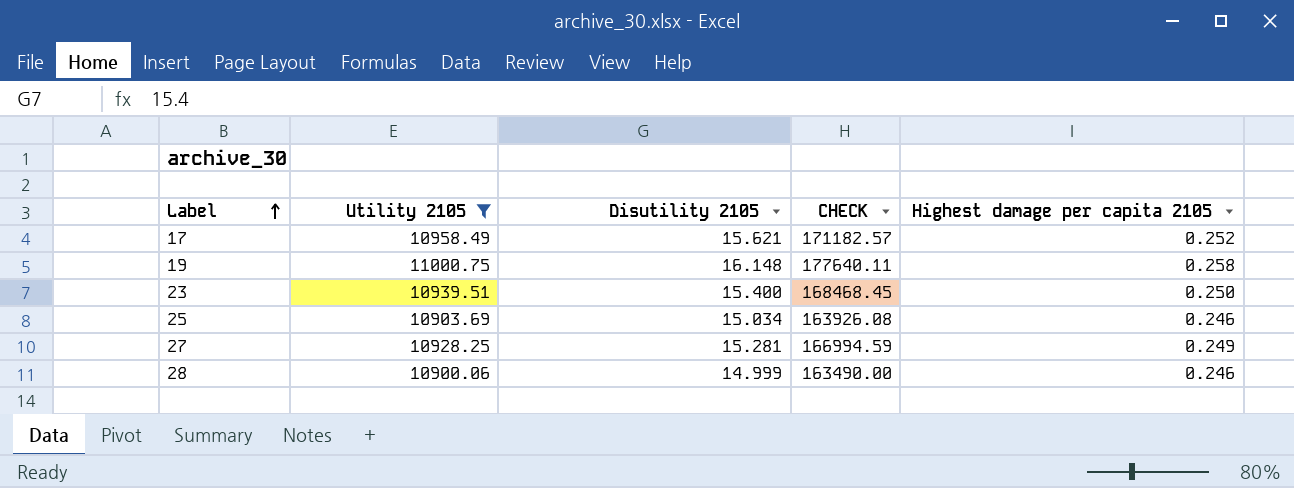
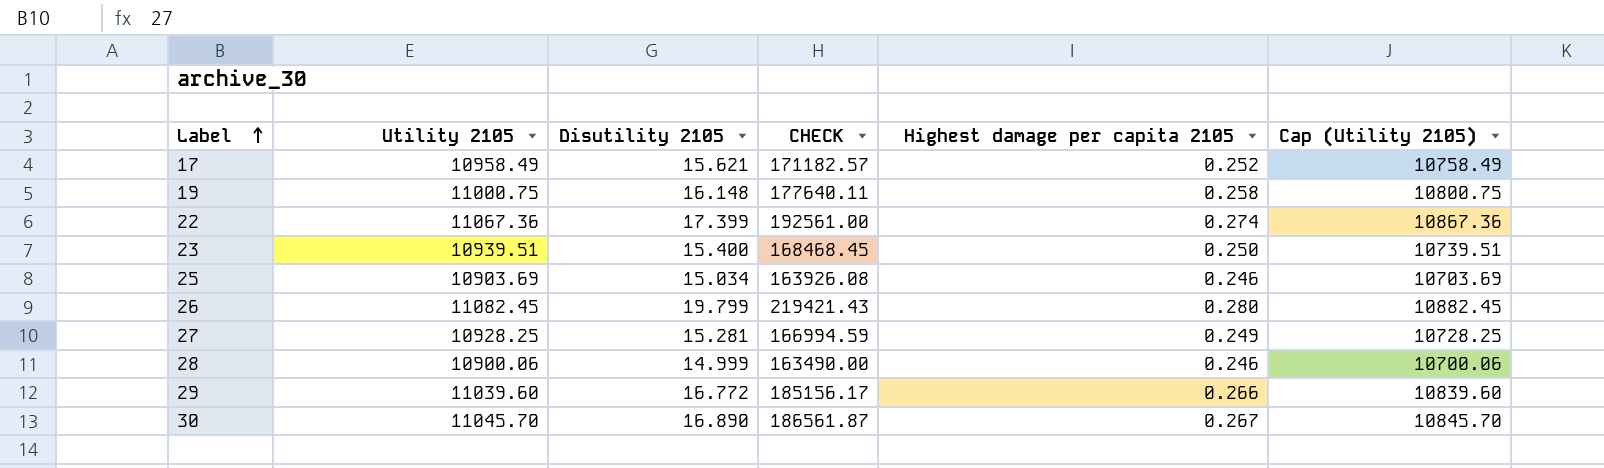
filter: Utility 2105 <= 11000.75 -> none
column Cap (Utility 2105) | formula: none -> [Utility 2105] - 200

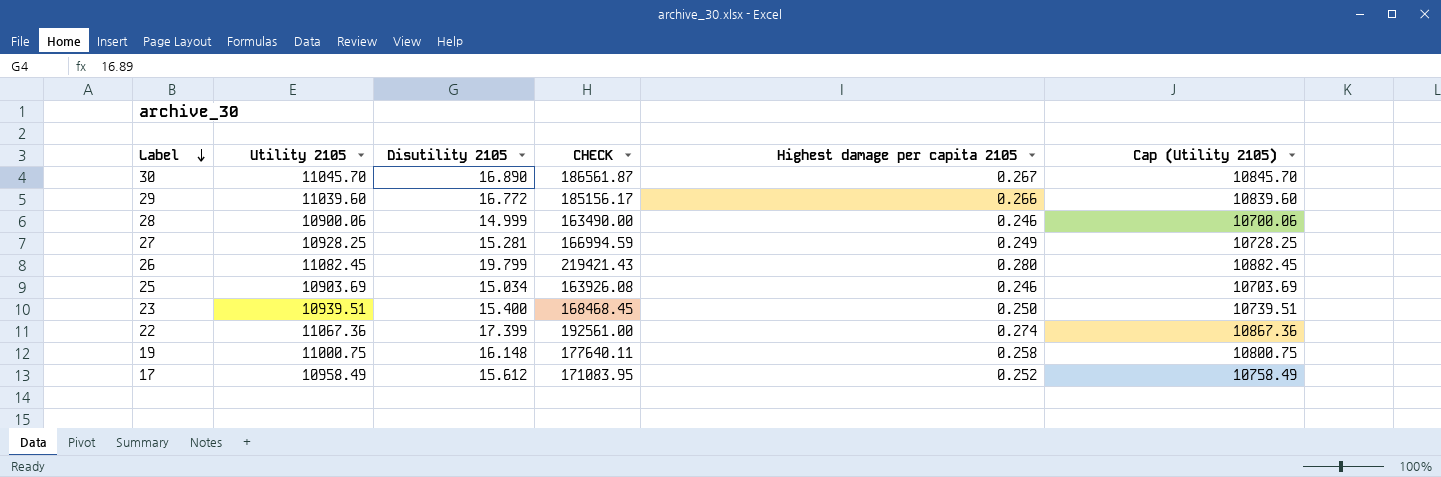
row order: Label ascending -> Label descending
17 | Disutility 2105: 15.621 -> 15.612
17 | CHECK: 171182.57 -> 171083.95

